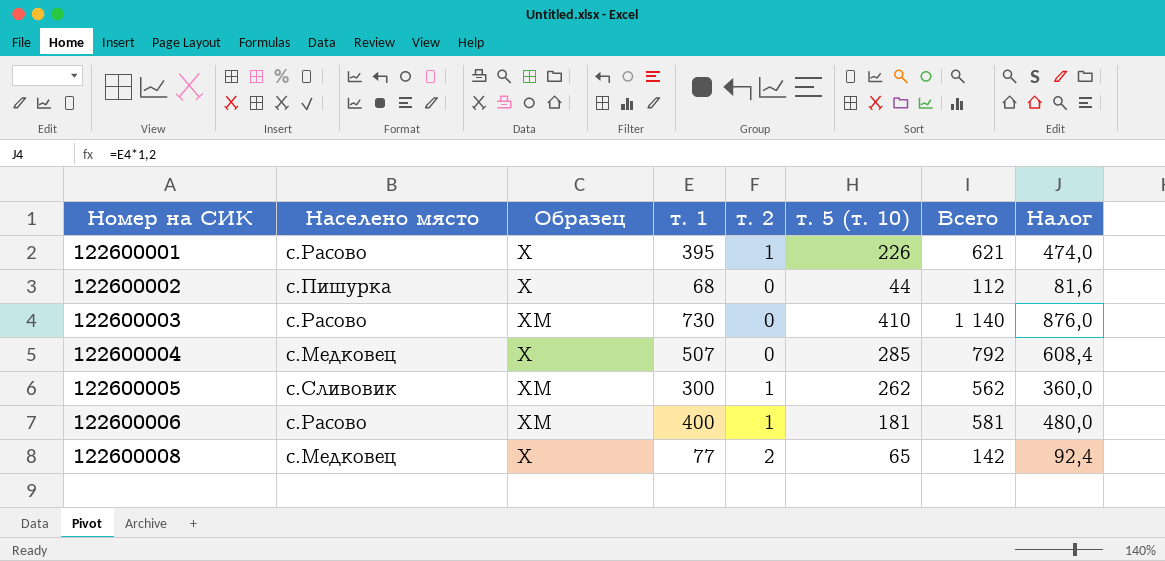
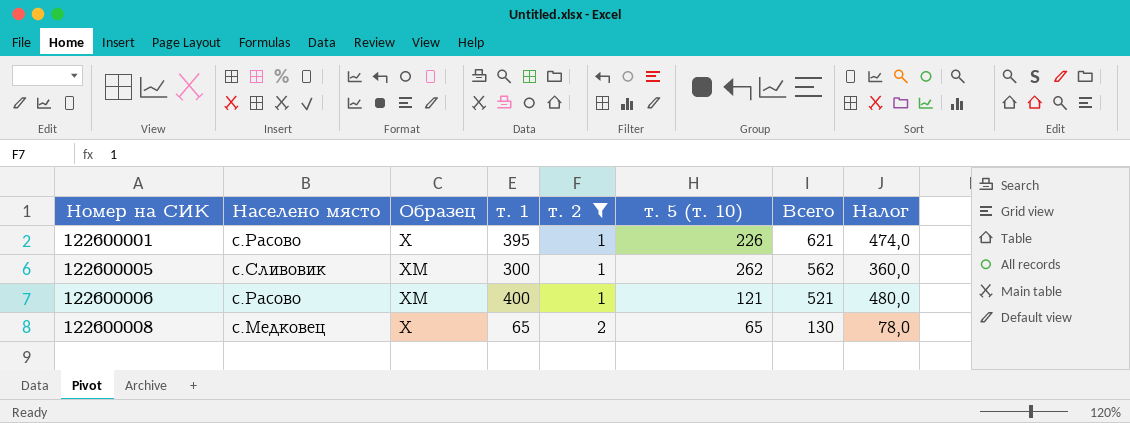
filter: none -> т. 2 != 0
122600006 | т. 5 (т. 10): 181 -> 121
122600006 | Всего: 581 -> 521
122600008 | т. 1: 77 -> 65
122600008 | Всего: 142 -> 130
122600008 | Налог: 92,4 -> 78,0

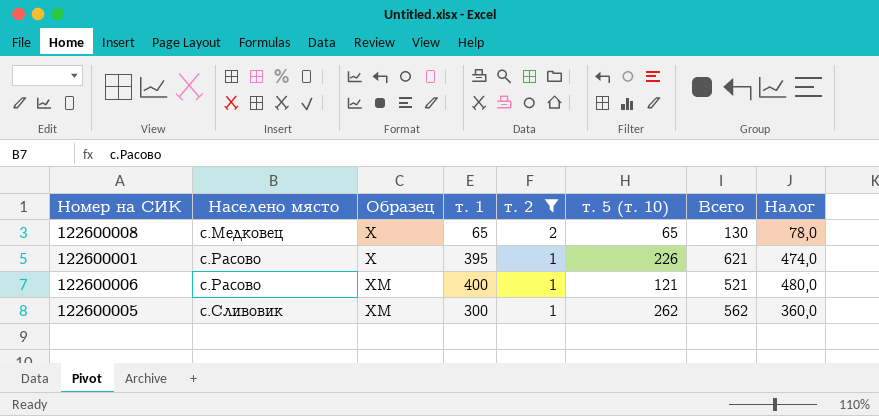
row order: Номер на СИК ascending -> Населено място ascending

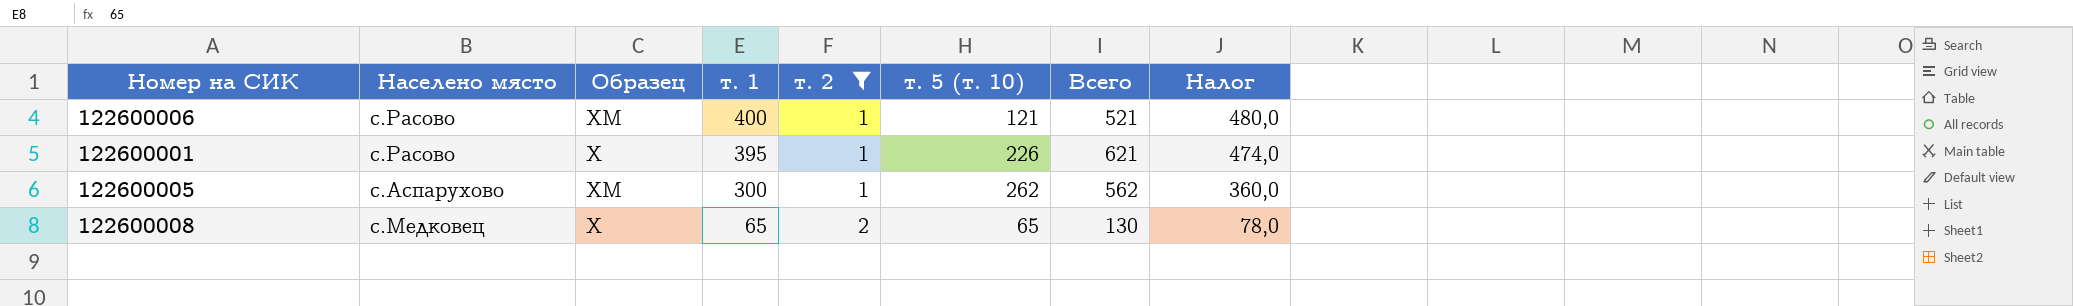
row order: Населено място ascending -> т. 1 descending
122600005 | Населено място: с.Сливовик -> с.Аспарухово

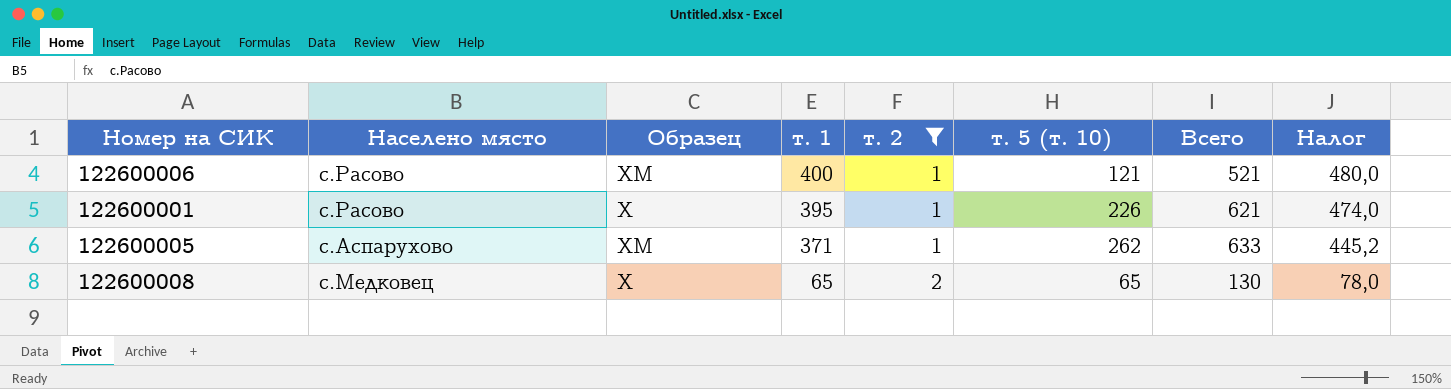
122600005 | т. 1: 300 -> 371
122600005 | Всего: 562 -> 633
122600005 | Налог: 360,0 -> 445,2

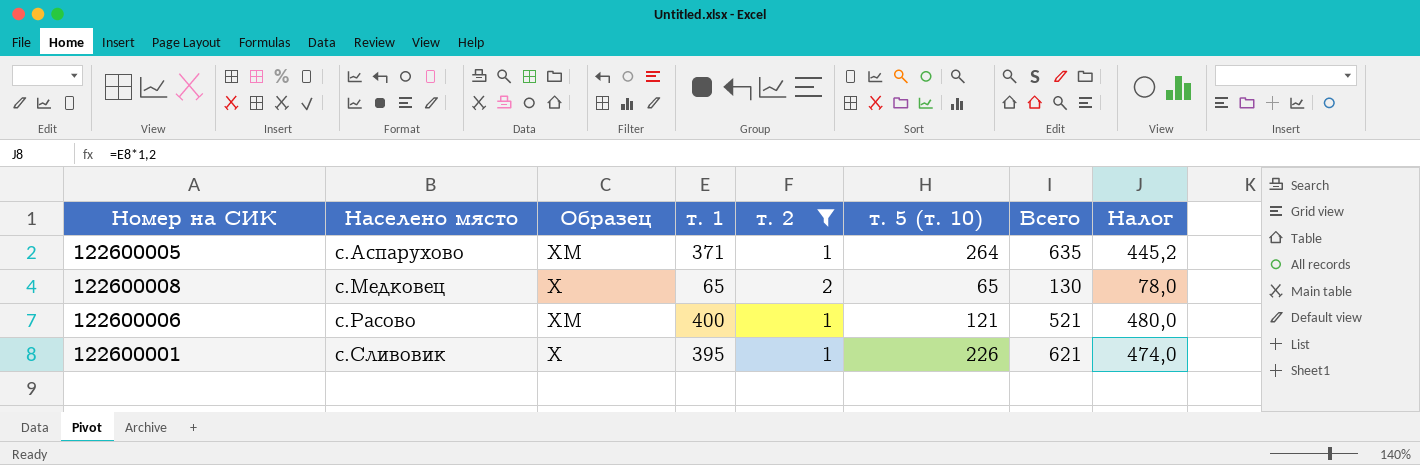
row order: т. 1 descending -> Населено място ascending
122600005 | т. 5 (т. 10): 262 -> 264
122600005 | Всего: 633 -> 635
122600001 | Населено място: с.Расово -> с.Сливовик

